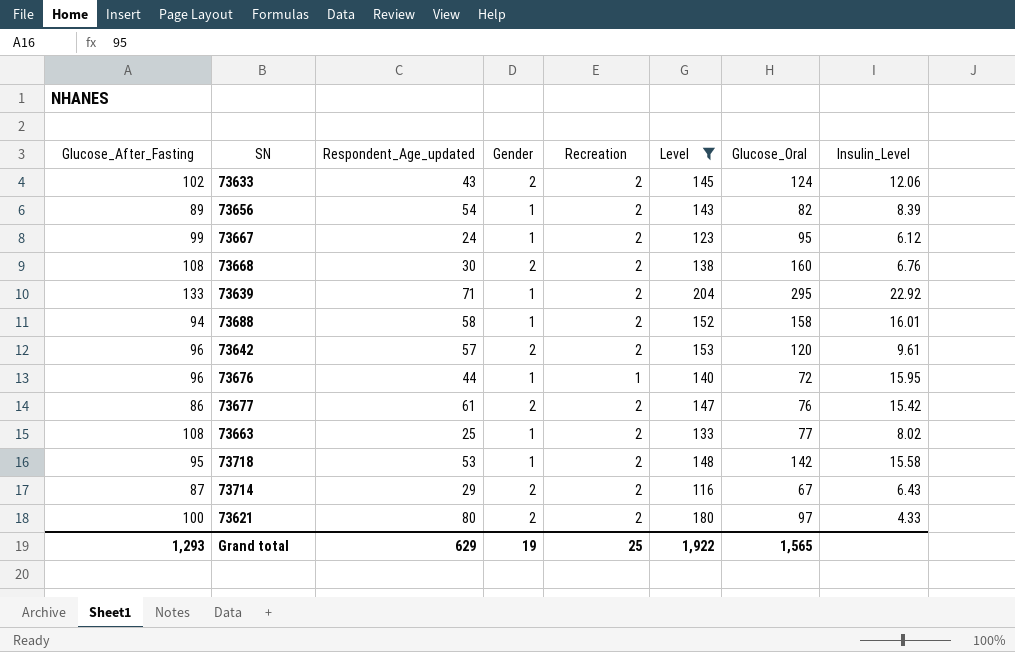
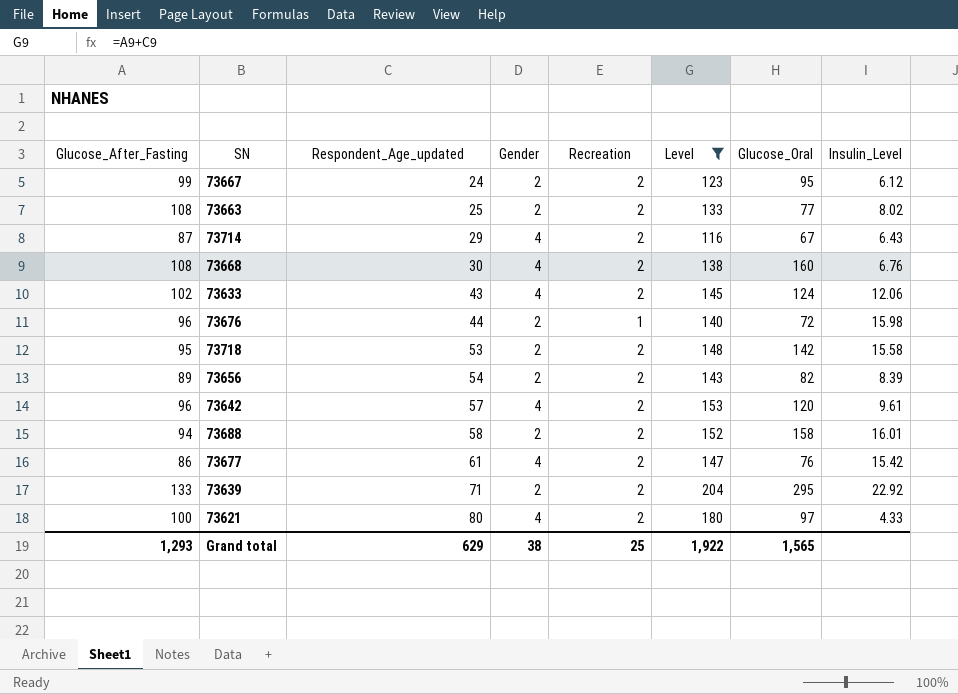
row order: none -> Respondent_Age_updated ascending
73667 | Gender: 1 -> 2
73663 | Gender: 1 -> 2
73714 | Gender: 2 -> 4
73668 | Gender: 2 -> 4
73633 | Gender: 2 -> 4
73676 | Gender: 1 -> 2
73676 | Insulin_Level: 15.95 -> 15.98
73718 | Gender: 1 -> 2
73656 | Gender: 1 -> 2
73642 | Gender: 2 -> 4
73688 | Gender: 1 -> 2
73677 | Gender: 2 -> 4
73639 | Gender: 1 -> 2
73621 | Gender: 2 -> 4
Grand total | Gender: 19 -> 38

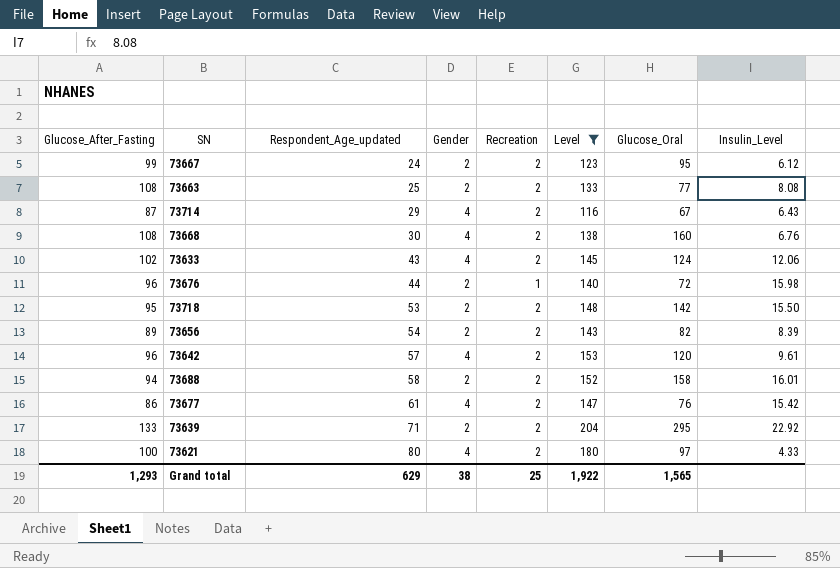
73663 | Insulin_Level: 8.02 -> 8.08
73718 | Insulin_Level: 15.58 -> 15.50

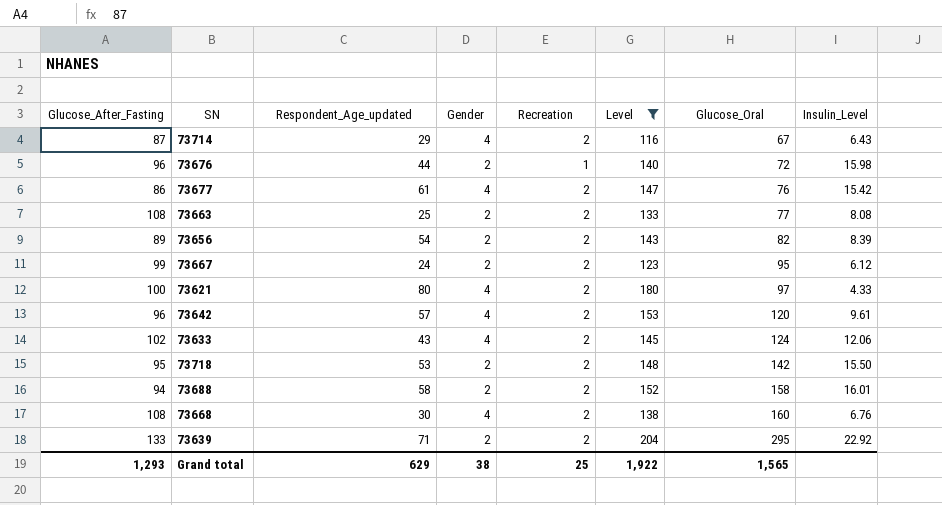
row order: Respondent_Age_updated ascending -> Glucose_Oral ascending

